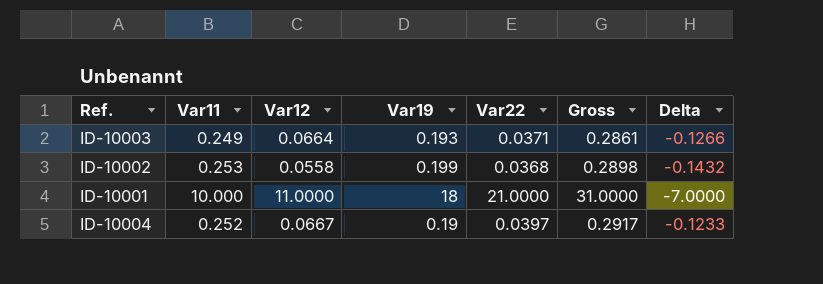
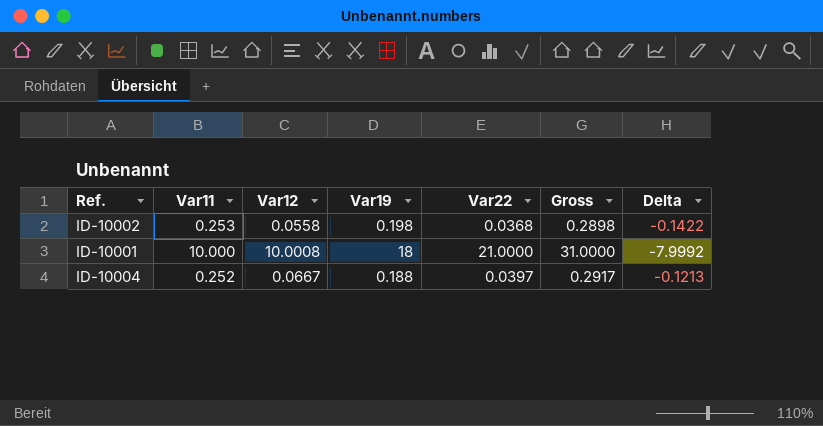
row ID-10003: 0.249 | 0.0664 | 0.193 | 0.0371 | 0.2861 | -0.1266 -> none
ID-10002 | Var19: 0.199 -> 0.198
ID-10002 | Delta: -0.1432 -> -0.1422
ID-10001 | Var12: 11.0000 -> 10.0008
ID-10001 | Delta: -7.0000 -> -7.9992
ID-10004 | Var19: 0.19 -> 0.188
ID-10004 | Delta: -0.1233 -> -0.1213

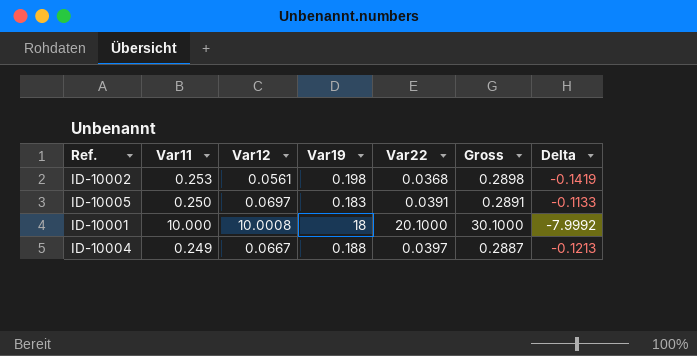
ID-10002 | Var12: 0.0558 -> 0.0561
ID-10002 | Delta: -0.1422 -> -0.1419
row ID-10005: none -> 0.250 | 0.0697 | 0.183 | 0.0391 | 0.2891 | -0.1133
ID-10001 | Var22: 21.0000 -> 20.1000
ID-10001 | Gross: 31.0000 -> 30.1000
ID-10004 | Var11: 0.252 -> 0.249
ID-10004 | Gross: 0.2917 -> 0.2887

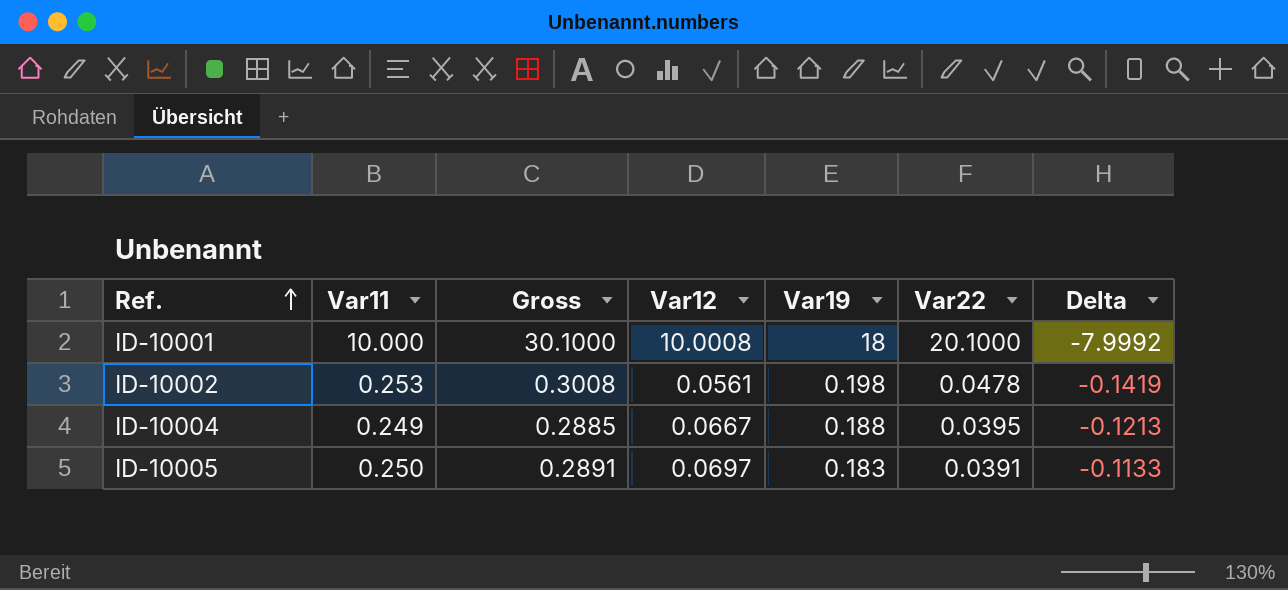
row order: none -> Ref. ascending
column Gross | position: 6 -> 3
ID-10002 | Gross: 0.2898 -> 0.3008
ID-10002 | Var22: 0.0368 -> 0.0478
ID-10004 | Gross: 0.2887 -> 0.2885
ID-10004 | Var22: 0.0397 -> 0.0395

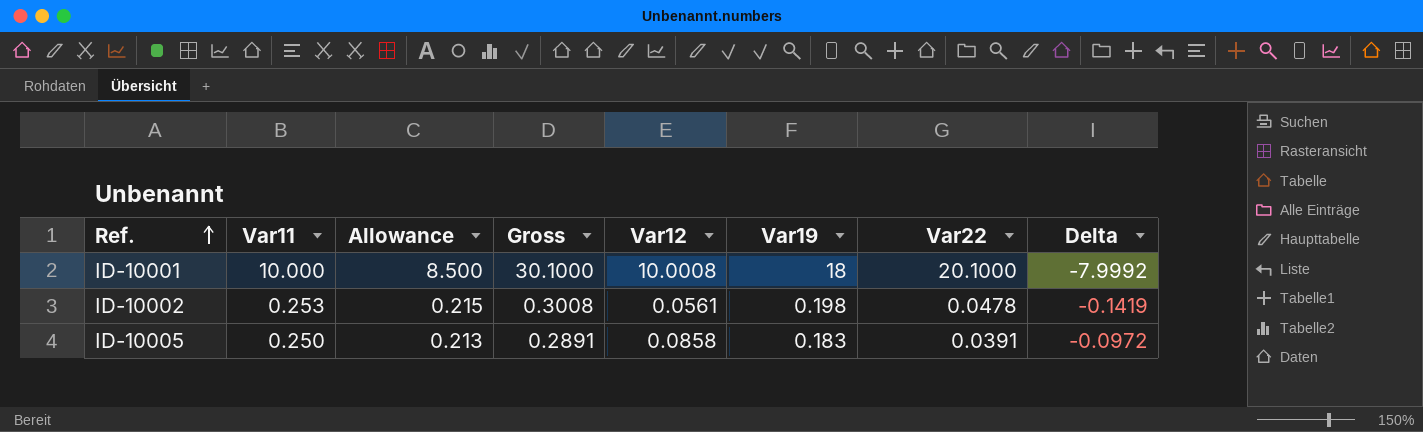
column Allowance | formula: none -> [Var11] * 0.85
row ID-10004: 0.249 | 0.2885 | 0.0667 | 0.188 | 0.0395 | -0.1213 -> none
ID-10005 | Var12: 0.0697 -> 0.0858
ID-10005 | Delta: -0.1133 -> -0.0972

